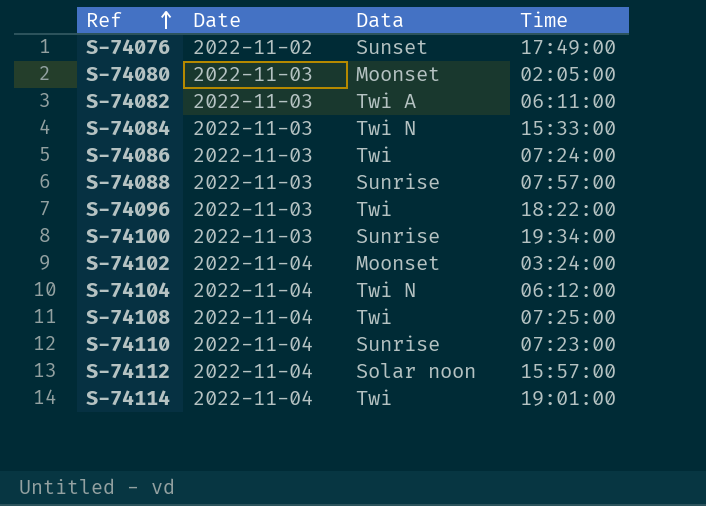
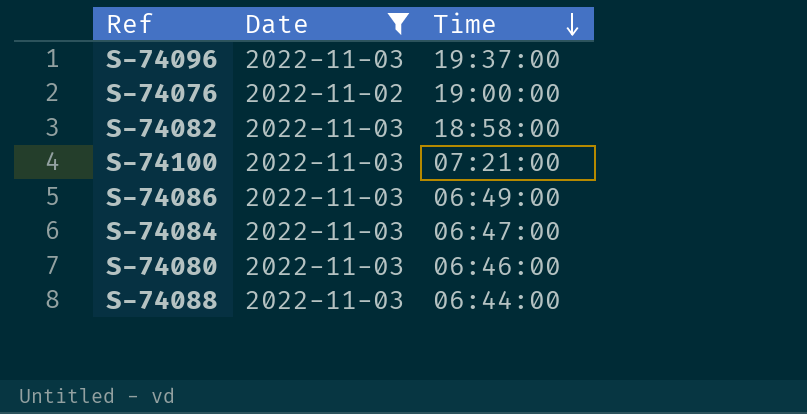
filter: none -> Date != 2022-11-04
row order: Ref ascending -> Time descending
column Data | position: 3 -> none
S-74096 | Time: 18:22:00 -> 19:37:00
S-74076 | Time: 17:49:00 -> 19:00:00
S-74082 | Time: 06:11:00 -> 18:58:00
S-74100 | Time: 19:34:00 -> 07:21:00
S-74086 | Time: 07:24:00 -> 06:49:00
S-74084 | Time: 15:33:00 -> 06:47:00
S-74080 | Time: 02:05:00 -> 06:46:00
S-74088 | Time: 07:57:00 -> 06:44:00

